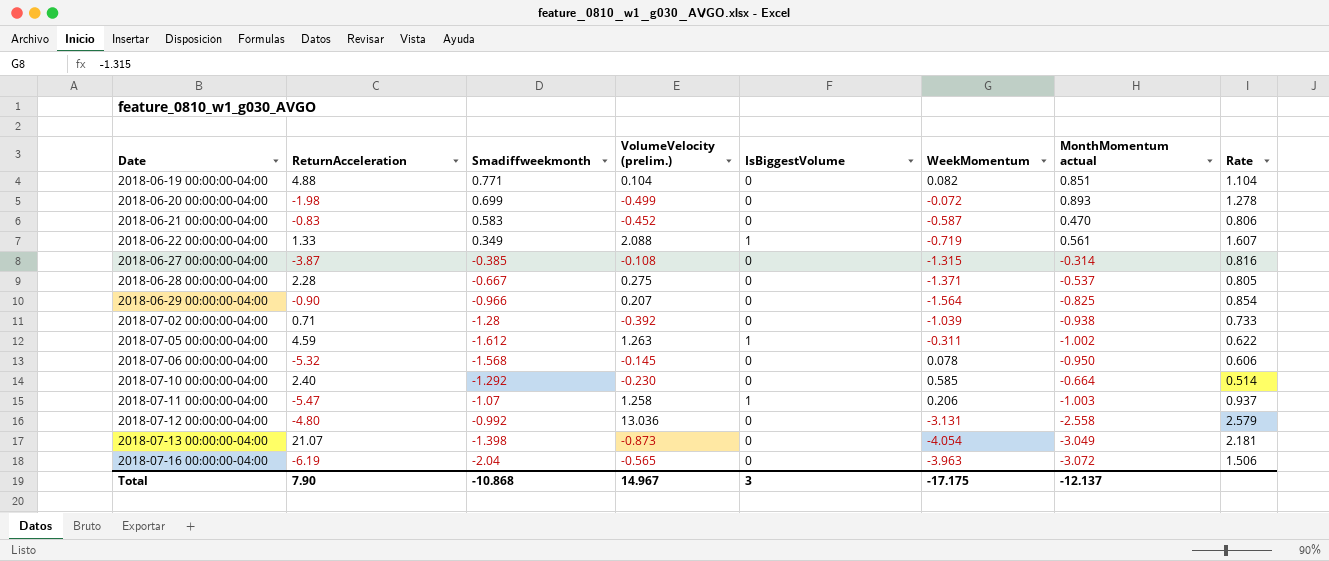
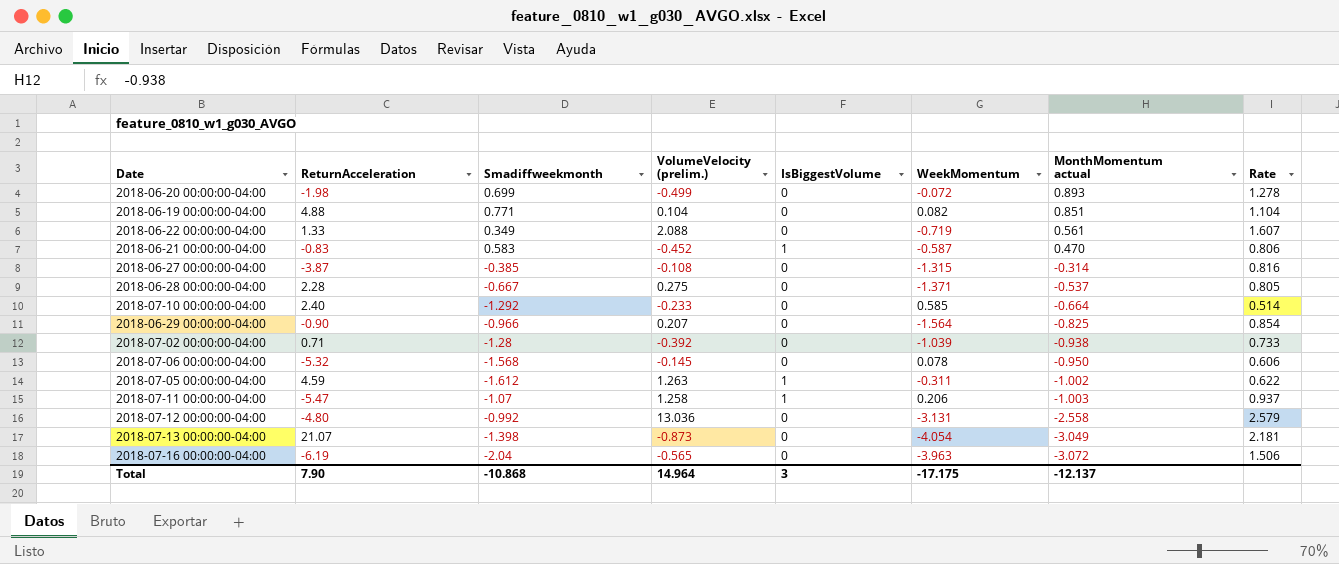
row order: Date ascending -> MonthMomentum actual descending
2018-06-22 00:00:00-04:00 | IsBiggestVolume: 1 -> 0
2018-06-21 00:00:00-04:00 | IsBiggestVolume: 0 -> 1
2018-07-10 00:00:00-04:00 | VolumeVelocity (prelim.): -0.230 -> -0.233
Total | VolumeVelocity (prelim.): 14.967 -> 14.964

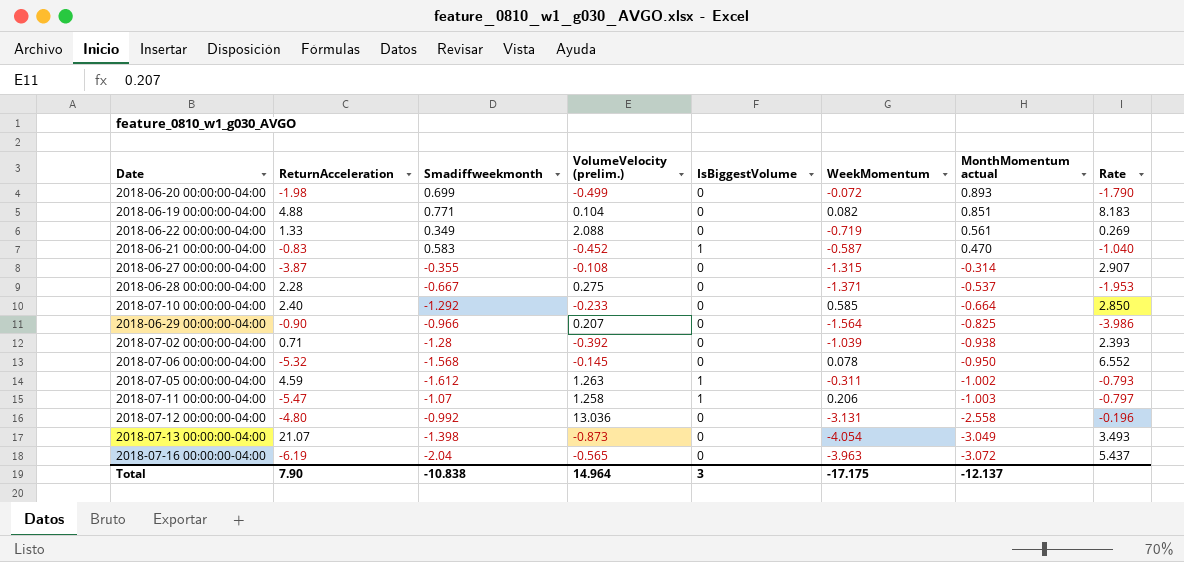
column Rate | formula: [MonthMomentum actual] / [Smadiffweekmonth] -> [MonthMomentum actual] / [VolumeVelocity (prelim.)]
2018-06-27 00:00:00-04:00 | Smadiffweekmonth: -0.385 -> -0.355
Total | Smadiffweekmonth: -10.868 -> -10.838

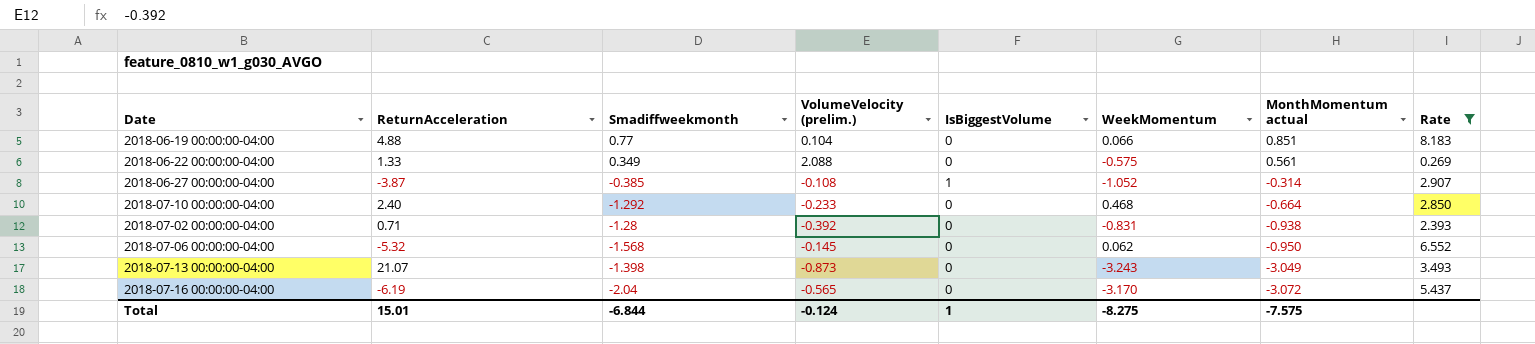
filter: none -> Rate >= 0.269
2018-06-19 00:00:00-04:00 | Smadiffweekmonth: 0.771 -> 0.77
2018-06-19 00:00:00-04:00 | WeekMomentum: 0.082 -> 0.066
2018-06-22 00:00:00-04:00 | WeekMomentum: -0.719 -> -0.575
2018-06-27 00:00:00-04:00 | Smadiffweekmonth: -0.355 -> -0.385
2018-06-27 00:00:00-04:00 | IsBiggestVolume: 0 -> 1
2018-06-27 00:00:00-04:00 | WeekMomentum: -1.315 -> -1.052
2018-07-10 00:00:00-04:00 | WeekMomentum: 0.585 -> 0.468
2018-07-02 00:00:00-04:00 | WeekMomentum: -1.039 -> -0.831
2018-07-06 00:00:00-04:00 | WeekMomentum: 0.078 -> 0.062
2018-07-13 00:00:00-04:00 | WeekMomentum: -4.054 -> -3.243
2018-07-16 00:00:00-04:00 | WeekMomentum: -3.963 -> -3.170
Total | ReturnAcceleration: 7.90 -> 15.01
Total | Smadiffweekmonth: -10.838 -> -6.844
Total | VolumeVelocity (prelim.): 14.964 -> -0.124
Total | IsBiggestVolume: 3 -> 1
Total | WeekMomentum: -17.175 -> -8.275
Total | MonthMomentum actual: -12.137 -> -7.575

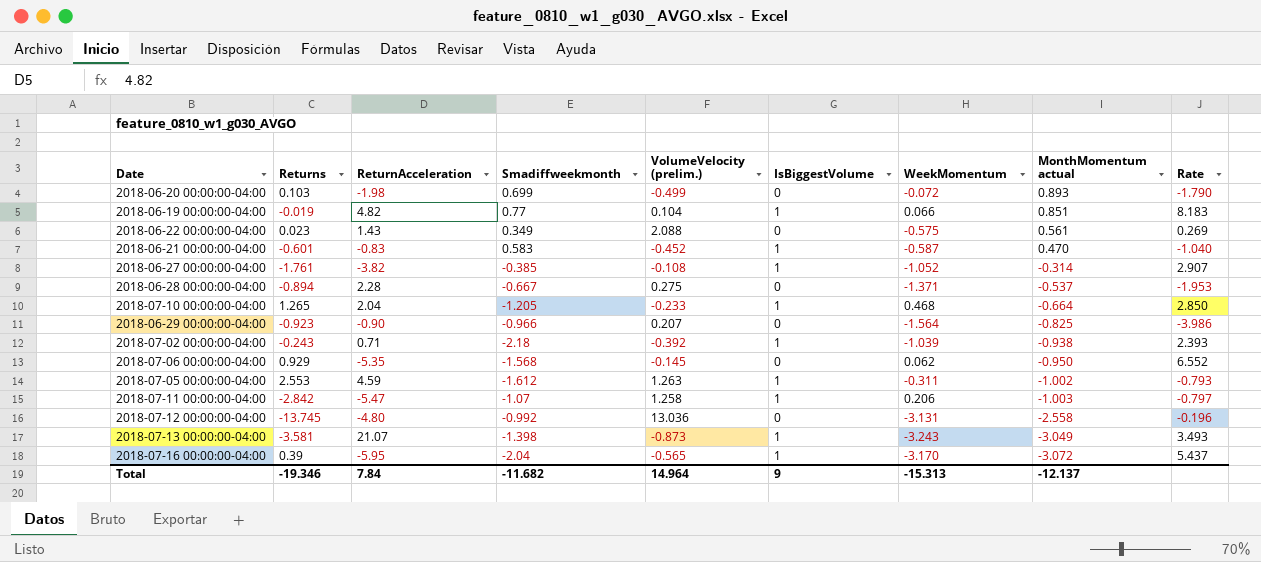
filter: Rate >= 0.269 -> none
column Returns | position: none -> 2
2018-06-19 00:00:00-04:00 | ReturnAcceleration: 4.88 -> 4.82
2018-06-19 00:00:00-04:00 | IsBiggestVolume: 0 -> 1
2018-06-22 00:00:00-04:00 | ReturnAcceleration: 1.33 -> 1.43
2018-06-27 00:00:00-04:00 | ReturnAcceleration: -3.87 -> -3.82
2018-07-10 00:00:00-04:00 | ReturnAcceleration: 2.40 -> 2.04
2018-07-10 00:00:00-04:00 | Smadiffweekmonth: -1.292 -> -1.205
2018-07-10 00:00:00-04:00 | IsBiggestVolume: 0 -> 1
2018-07-02 00:00:00-04:00 | Smadiffweekmonth: -1.28 -> -2.18
2018-07-02 00:00:00-04:00 | IsBiggestVolume: 0 -> 1
2018-07-02 00:00:00-04:00 | WeekMomentum: -0.831 -> -1.039
2018-07-06 00:00:00-04:00 | ReturnAcceleration: -5.32 -> -5.35
2018-07-13 00:00:00-04:00 | IsBiggestVolume: 0 -> 1
2018-07-16 00:00:00-04:00 | ReturnAcceleration: -6.19 -> -5.95
2018-07-16 00:00:00-04:00 | IsBiggestVolume: 0 -> 1
Total | ReturnAcceleration: 15.01 -> 7.84
Total | Smadiffweekmonth: -6.844 -> -11.682
Total | VolumeVelocity (prelim.): -0.124 -> 14.964
Total | IsBiggestVolume: 1 -> 9
Total | WeekMomentum: -8.275 -> -15.313
Total | MonthMomentum actual: -7.575 -> -12.137

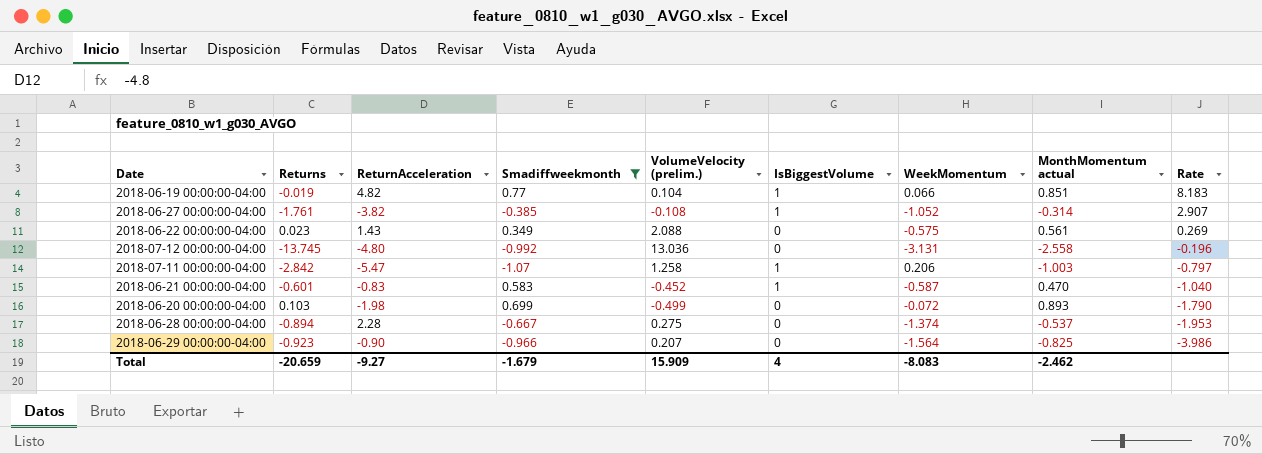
filter: none -> Smadiffweekmonth >= -1.07
row order: MonthMomentum actual descending -> Rate descending
2018-06-28 00:00:00-04:00 | WeekMomentum: -1.371 -> -1.374
Total | Returns: -19.346 -> -20.659
Total | ReturnAcceleration: 7.84 -> -9.27
Total | Smadiffweekmonth: -11.682 -> -1.679
Total | VolumeVelocity (prelim.): 14.964 -> 15.909
Total | IsBiggestVolume: 9 -> 4
Total | WeekMomentum: -15.313 -> -8.083
Total | MonthMomentum actual: -12.137 -> -2.462

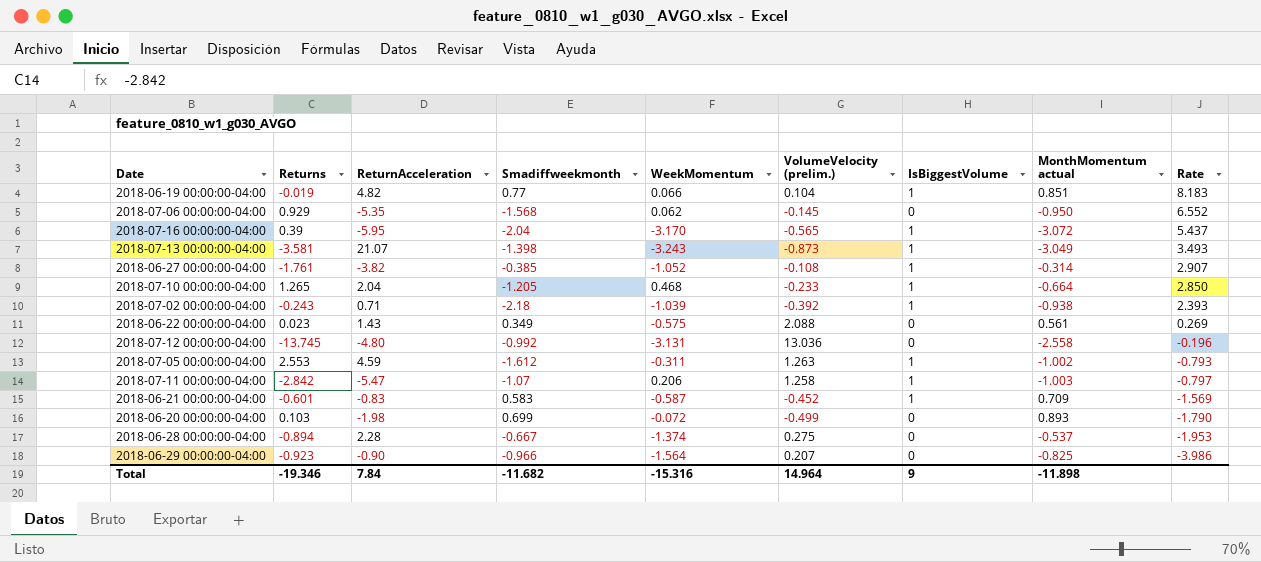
filter: Smadiffweekmonth >= -1.07 -> none
column WeekMomentum | position: 7 -> 5
2018-06-21 00:00:00-04:00 | MonthMomentum actual: 0.470 -> 0.709
2018-06-21 00:00:00-04:00 | Rate: -1.040 -> -1.569
Total | Returns: -20.659 -> -19.346
Total | ReturnAcceleration: -9.27 -> 7.84
Total | Smadiffweekmonth: -1.679 -> -11.682
Total | WeekMomentum: -8.083 -> -15.316
Total | VolumeVelocity (prelim.): 15.909 -> 14.964
Total | IsBiggestVolume: 4 -> 9
Total | MonthMomentum actual: -2.462 -> -11.898

